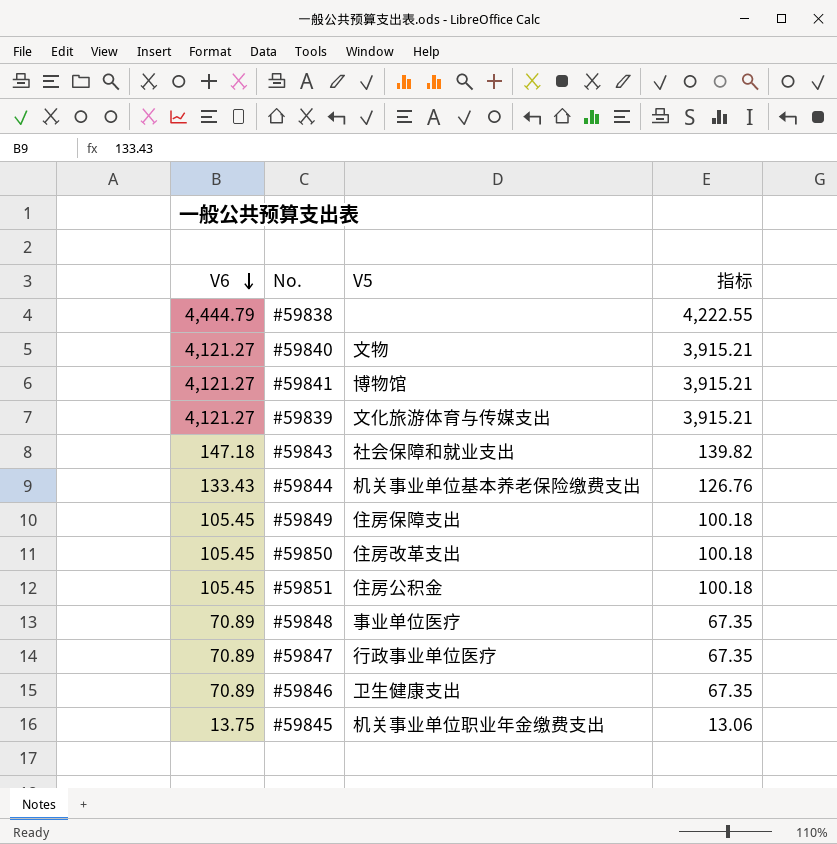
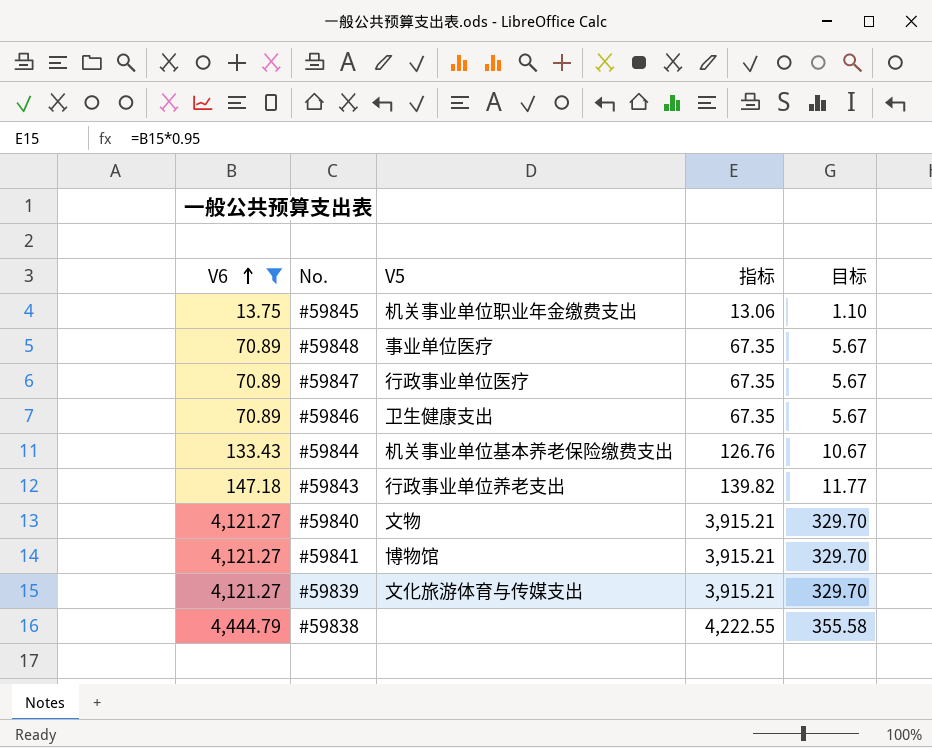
filter: none -> V6 != 105.45
row order: V6 descending -> V6 ascending
column 目标 | formula: none -> [V6] * 0.08
#59843 | V5: 社会保障和就业支出 -> 行政事业单位养老支出

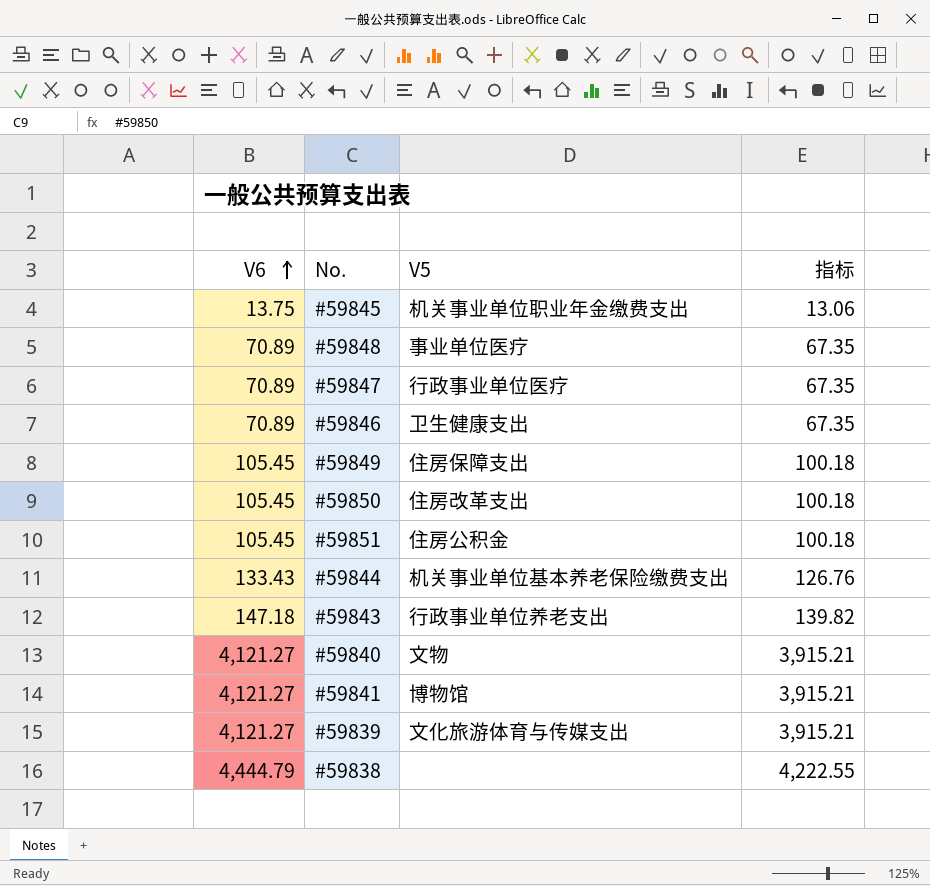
filter: V6 != 105.45 -> none
column 目标 | formula: [V6] * 0.08 -> none

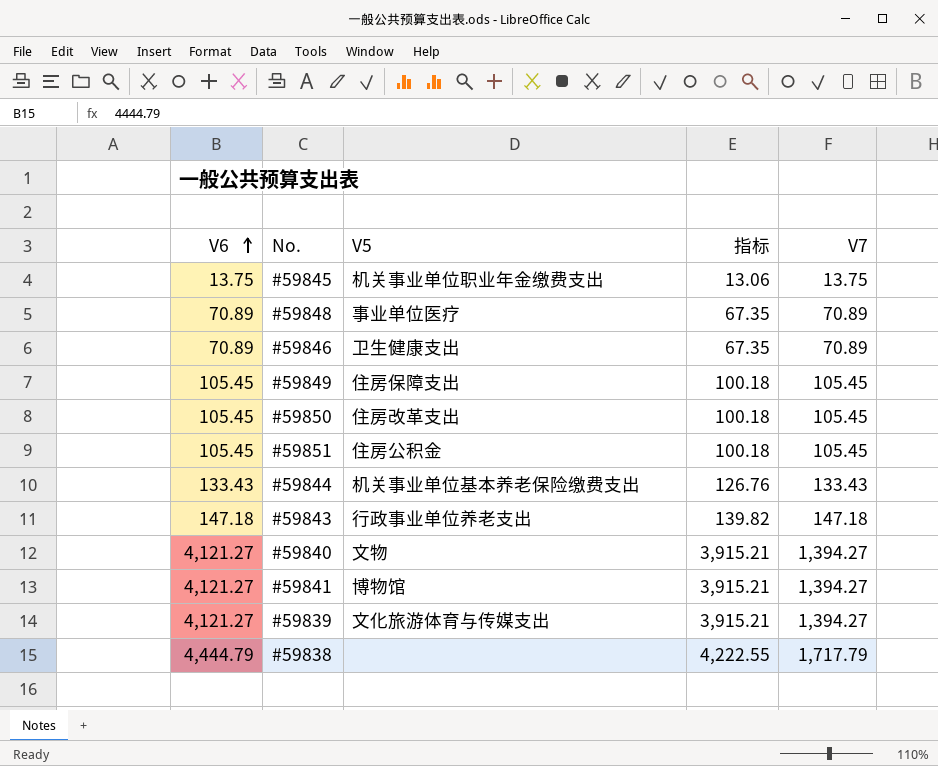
column V7 | position: none -> 5
row #59847: 70.89 | 行政事业单位医疗 | 67.35 -> none

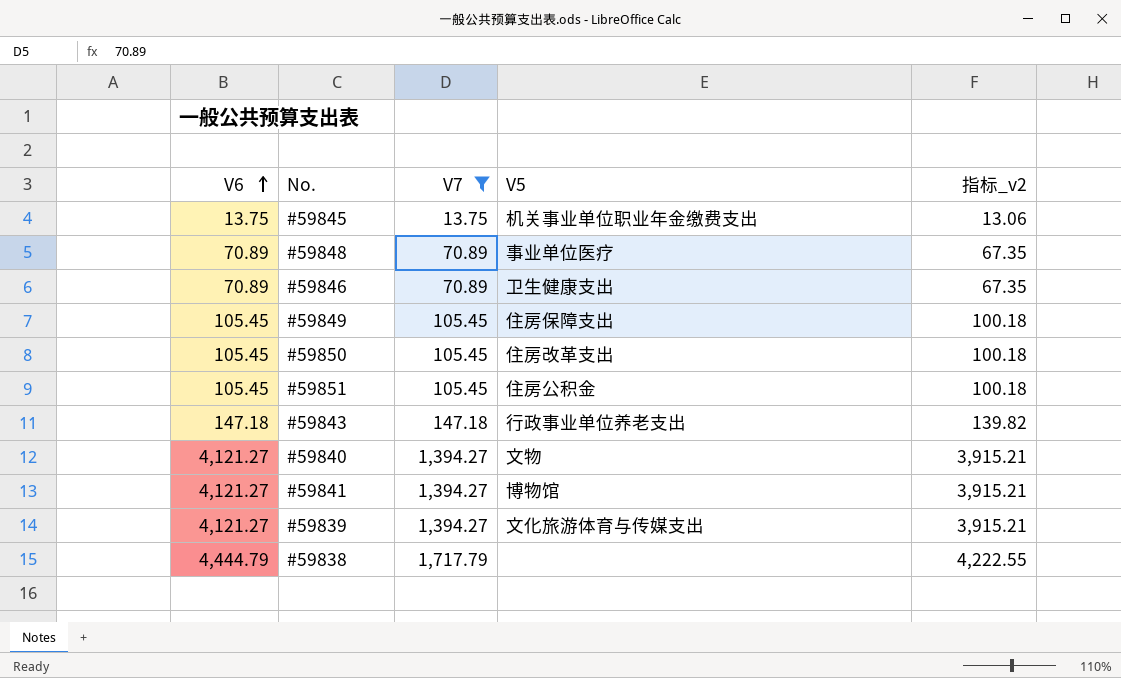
filter: none -> V7 != 133.43
column V7 | position: 5 -> 3
column name: 指标 -> 指标_v2

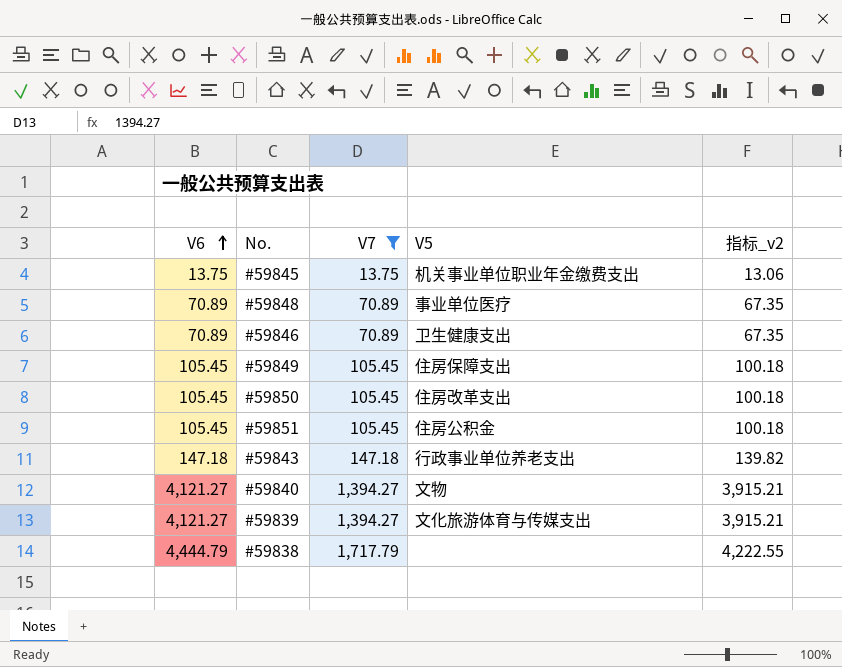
row #59841: 4,121.27 | 1,394.27 | 博物馆 | 3,915.21 -> none

